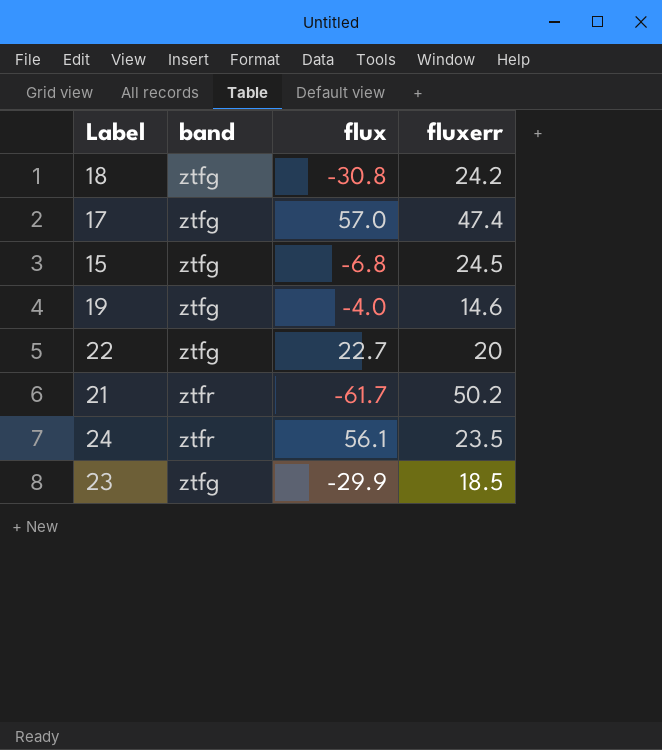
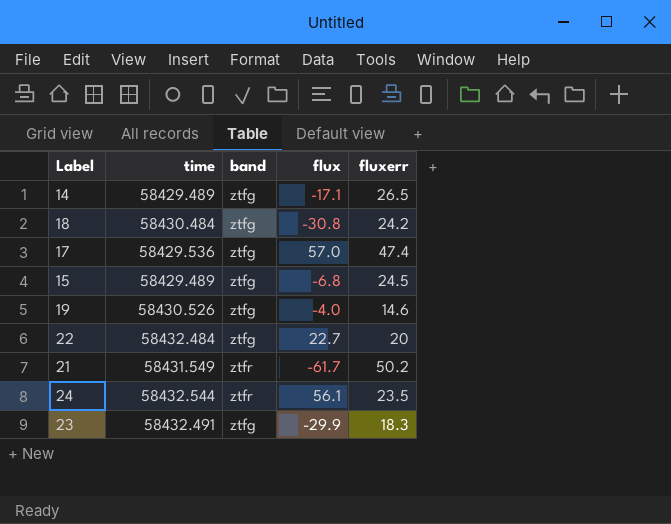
column time | position: none -> 2
row 14: none -> 58429.489 | ztfg | -17.1 | 26.5
23 | fluxerr: 18.5 -> 18.3

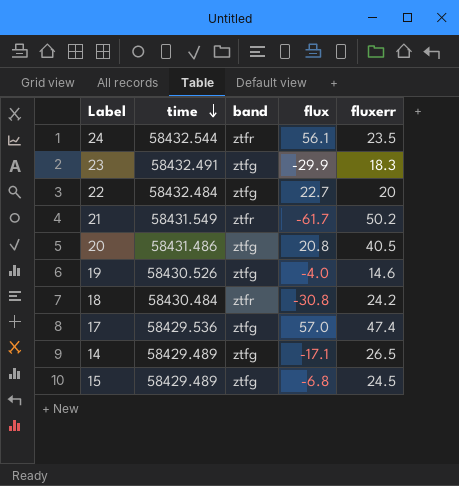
row order: none -> time descending
row 20: none -> 58431.486 | ztfg | 20.8 | 40.5
18 | band: ztfg -> ztfr

